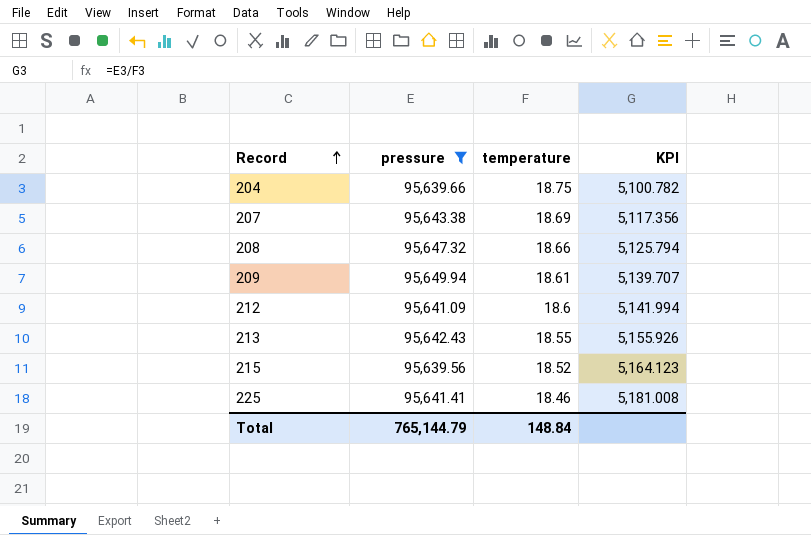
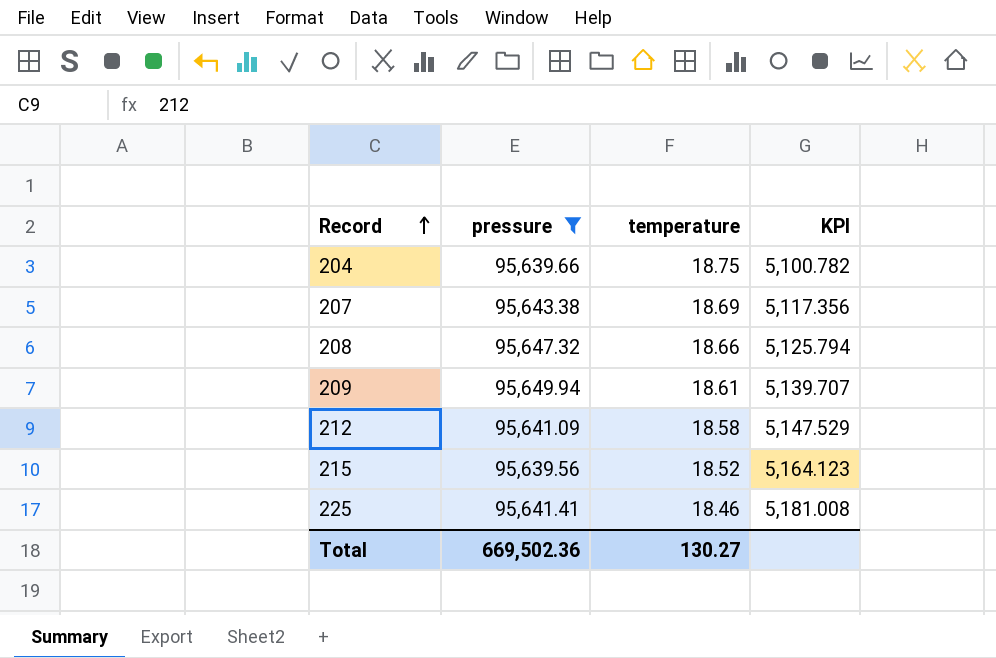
row 213: 95,642.43 | 18.55 | 5,155.926 -> none
212 | temperature: 18.6 -> 18.58
212 | KPI: 5,141.994 -> 5,147.529
Total | pressure: 765,144.79 -> 669,502.36
Total | temperature: 148.84 -> 130.27

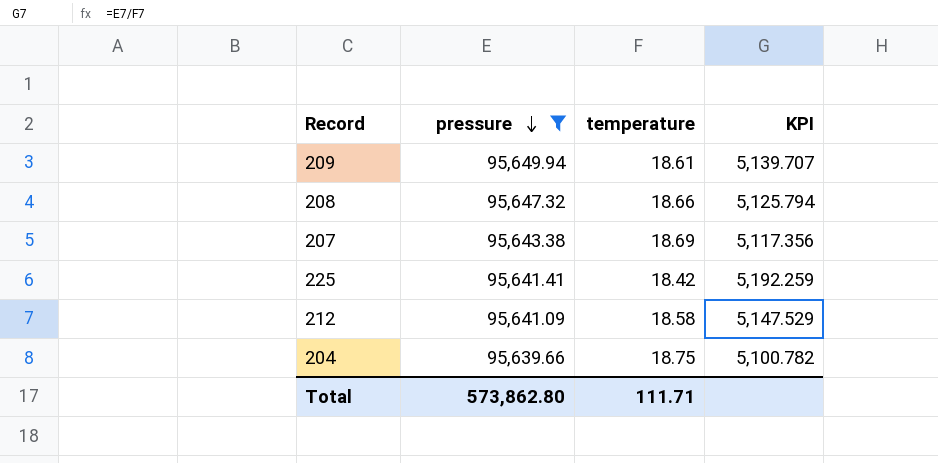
row order: Record ascending -> pressure descending
row 215: 95,639.56 | 18.52 | 5,164.123 -> none
225 | temperature: 18.46 -> 18.42
225 | KPI: 5,181.008 -> 5,192.259
Total | pressure: 669,502.36 -> 573,862.80
Total | temperature: 130.27 -> 111.71

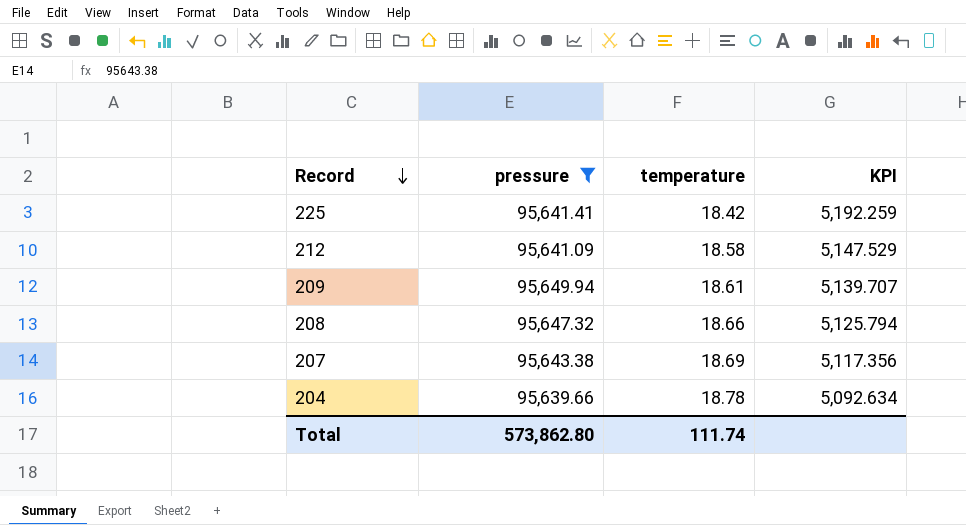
row order: pressure descending -> Record descending
204 | temperature: 18.75 -> 18.78
204 | KPI: 5,100.782 -> 5,092.634
Total | temperature: 111.71 -> 111.74

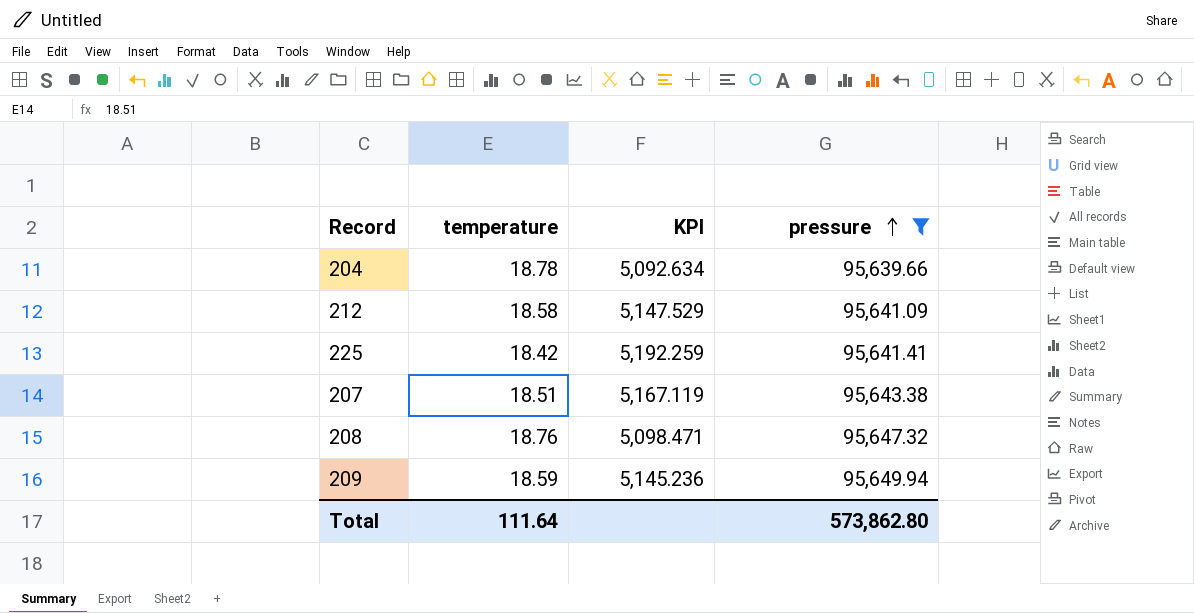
row order: Record descending -> pressure ascending
column pressure | position: 2 -> 4
207 | temperature: 18.69 -> 18.51
207 | KPI: 5,117.356 -> 5,167.119
208 | temperature: 18.66 -> 18.76
208 | KPI: 5,125.794 -> 5,098.471
209 | temperature: 18.61 -> 18.59
209 | KPI: 5,139.707 -> 5,145.236
Total | temperature: 111.74 -> 111.64

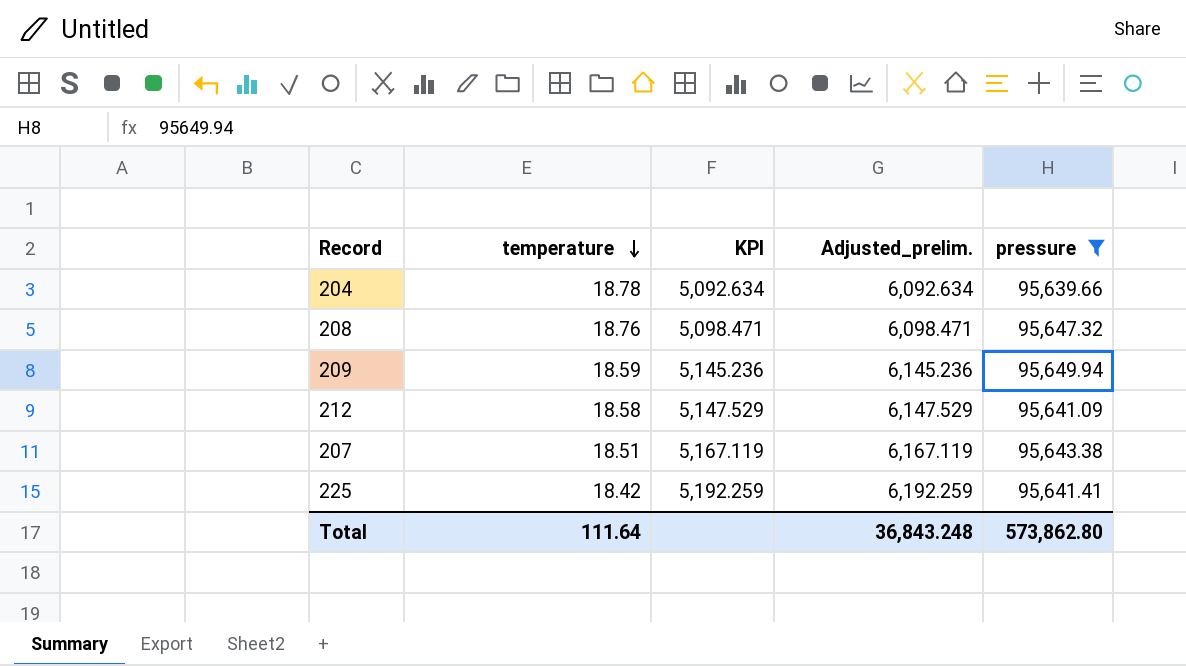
row order: pressure ascending -> temperature descending
column Adjusted_prelim. | formula: none -> [KPI] + 1000

